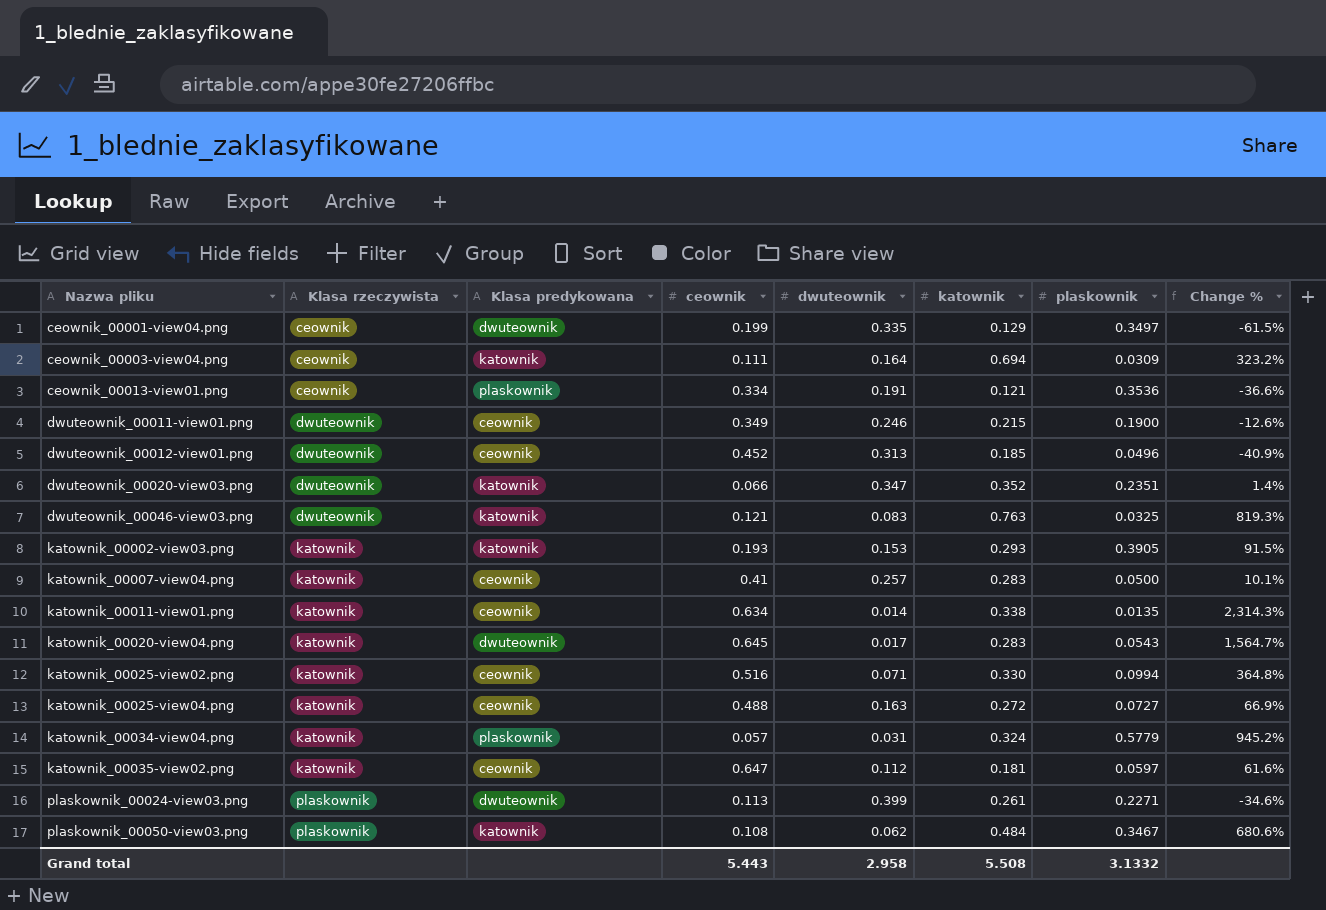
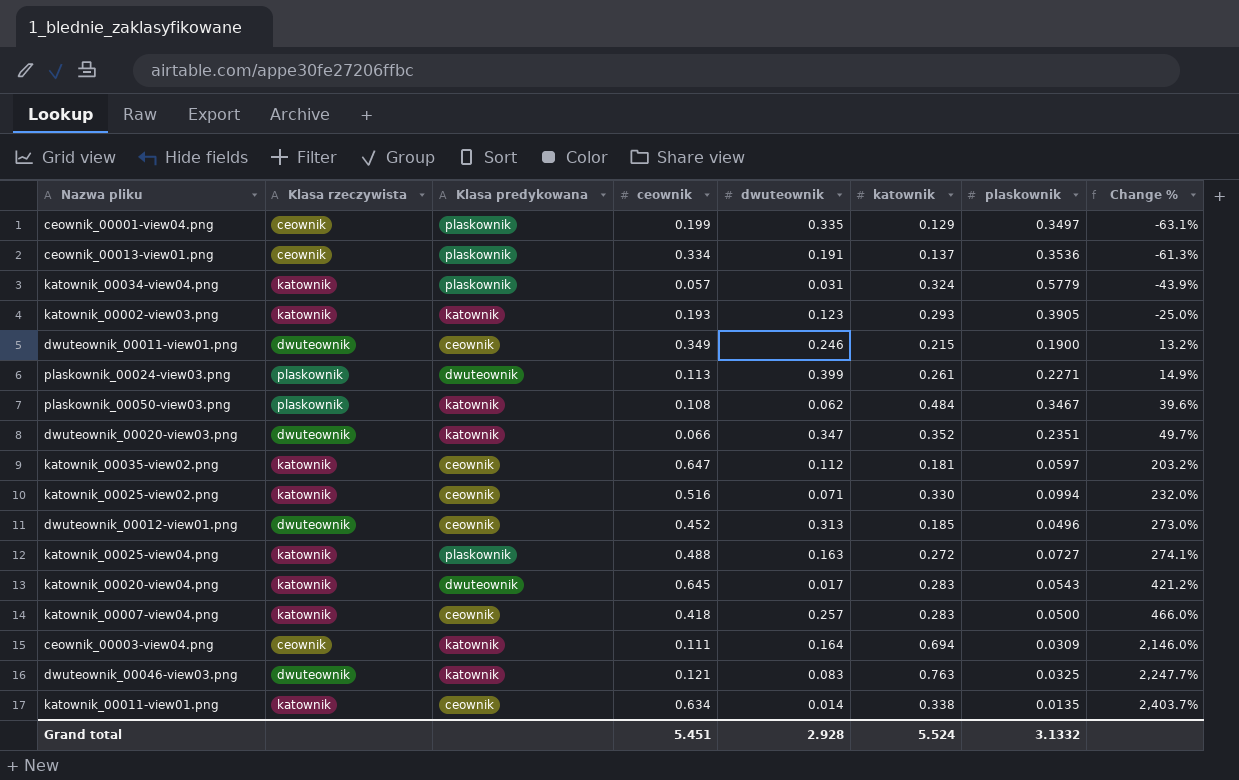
row order: Nazwa pliku ascending -> Change % ascending
column Change % | formula: ([katownik] - [dwuteownik]) / [dwuteownik] -> ([katownik] - [plaskownik]) / [plaskownik]
ceownik_00001-view04.png | Klasa predykowana: dwuteownik -> plaskownik
ceownik_00013-view01.png | katownik: 0.121 -> 0.137
katownik_00002-view03.png | dwuteownik: 0.153 -> 0.123
katownik_00025-view04.png | Klasa predykowana: ceownik -> plaskownik
katownik_00007-view04.png | ceownik: 0.41 -> 0.418
Grand total | ceownik: 5.443 -> 5.451
Grand total | dwuteownik: 2.958 -> 2.928
Grand total | katownik: 5.508 -> 5.524

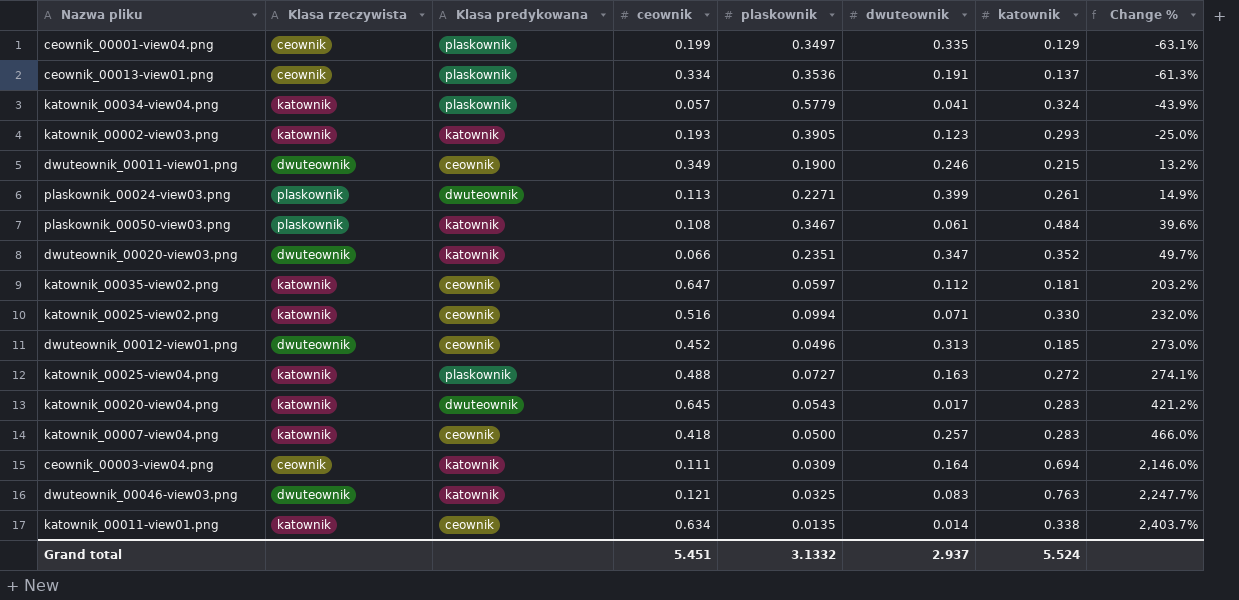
column plaskownik | position: 7 -> 5
katownik_00034-view04.png | dwuteownik: 0.031 -> 0.041
plaskownik_00050-view03.png | dwuteownik: 0.062 -> 0.061
Grand total | dwuteownik: 2.928 -> 2.937

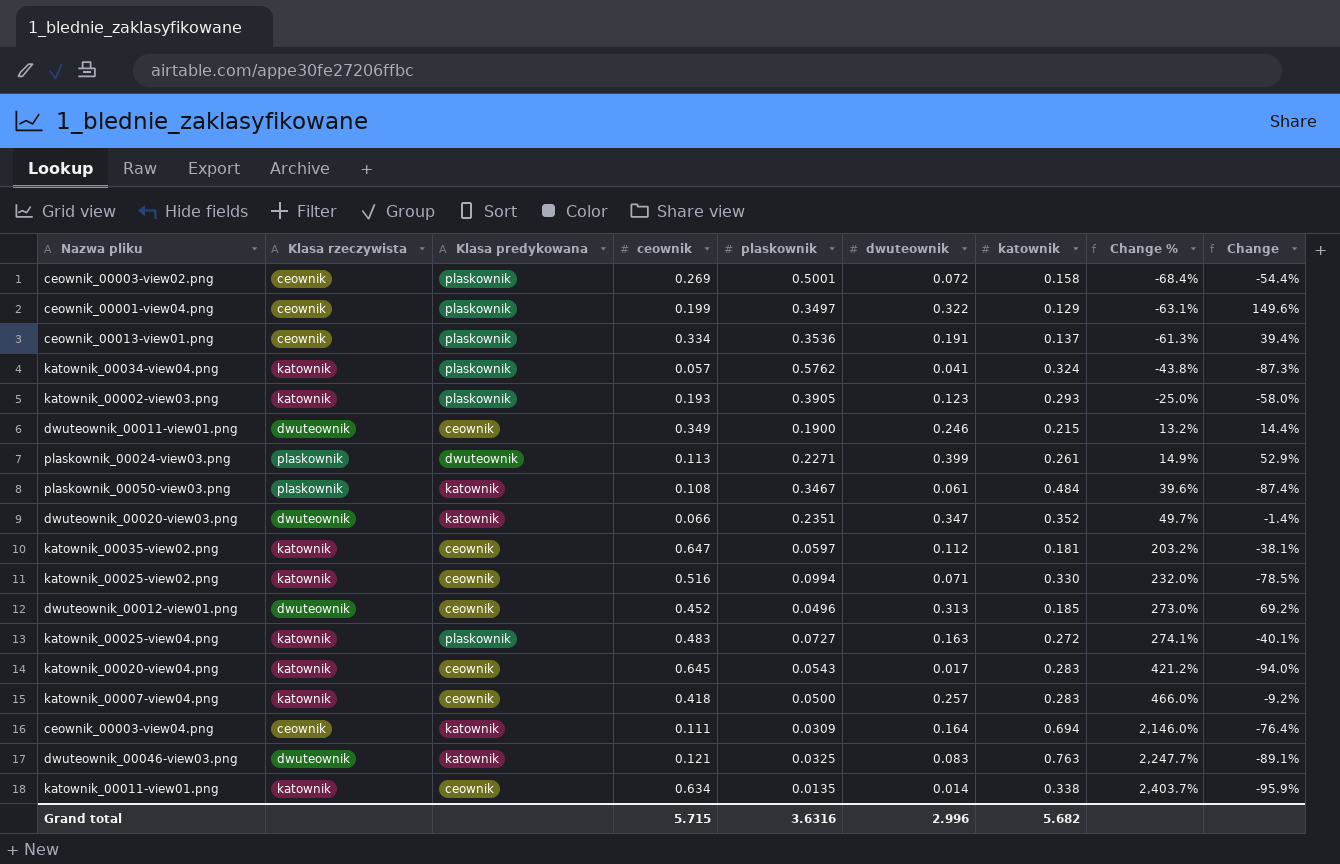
column Change | formula: none -> ([dwuteownik] - [katownik]) / [katownik]
row ceownik_00003-view02.png: none -> ceownik | plaskownik | 0.269 | 0.5001 | 0.072 | 0.158 | -68.4% | -54.4%
ceownik_00001-view04.png | dwuteownik: 0.335 -> 0.322
katownik_00034-view04.png | plaskownik: 0.5779 -> 0.5762
katownik_00034-view04.png | Change %: -43.9% -> -43.8%
katownik_00002-view03.png | Klasa predykowana: katownik -> plaskownik
katownik_00025-view04.png | ceownik: 0.488 -> 0.483
katownik_00020-view04.png | Klasa predykowana: dwuteownik -> ceownik
Grand total | ceownik: 5.451 -> 5.715
Grand total | plaskownik: 3.1332 -> 3.6316
Grand total | dwuteownik: 2.937 -> 2.996
Grand total | katownik: 5.524 -> 5.682

